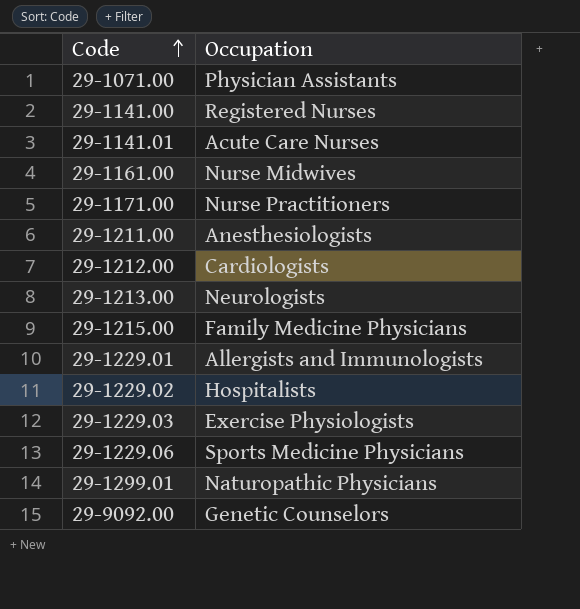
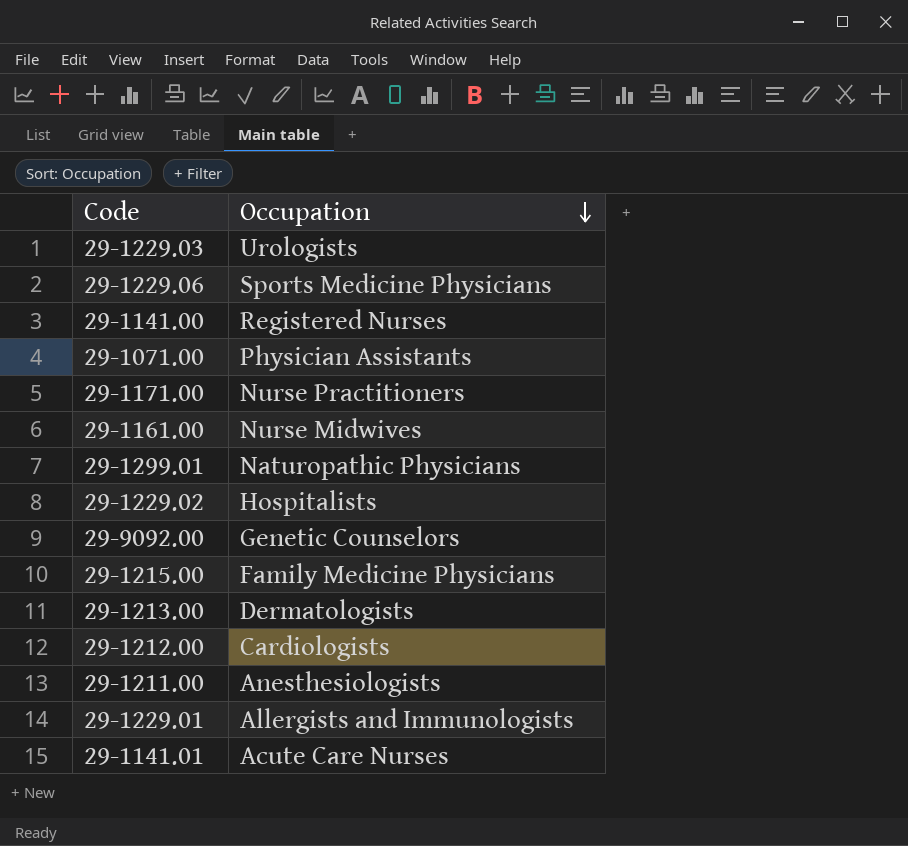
row order: Code ascending -> Occupation descending
29-1229.03 | Occupation: Exercise Physiologists -> Urologists
29-1213.00 | Occupation: Neurologists -> Dermatologists

